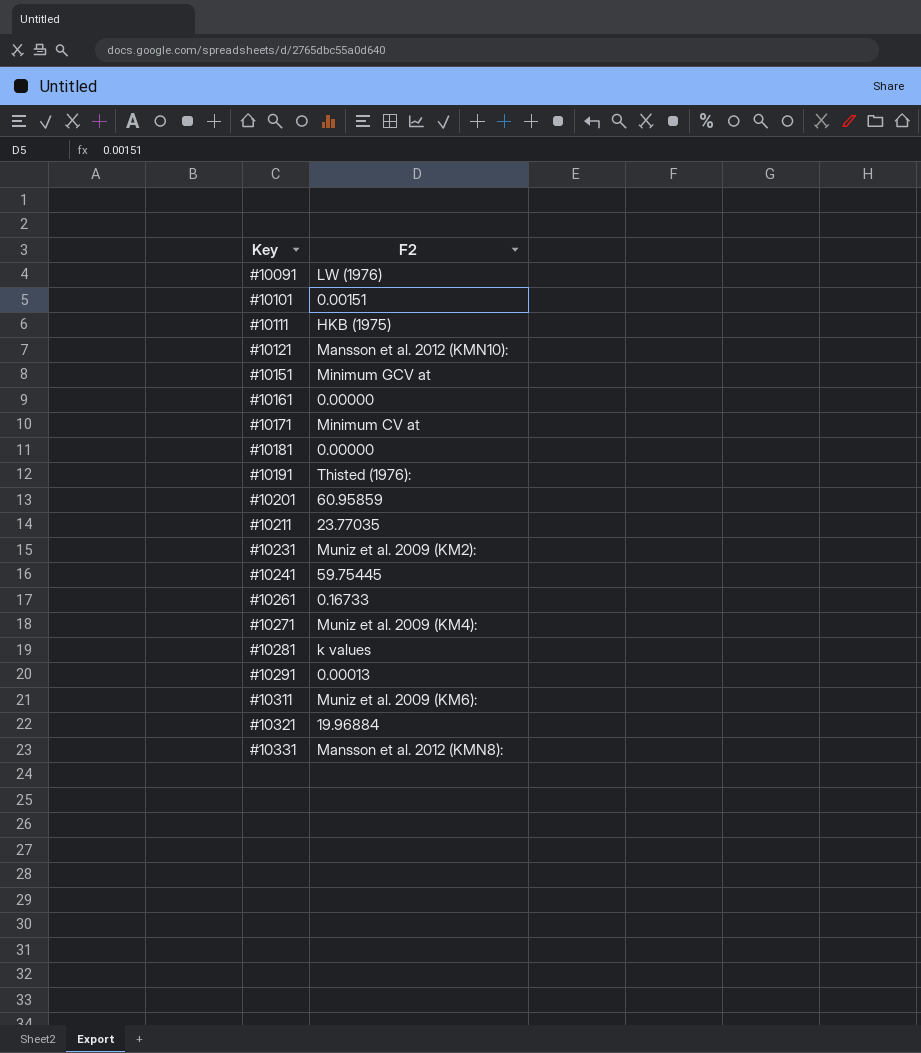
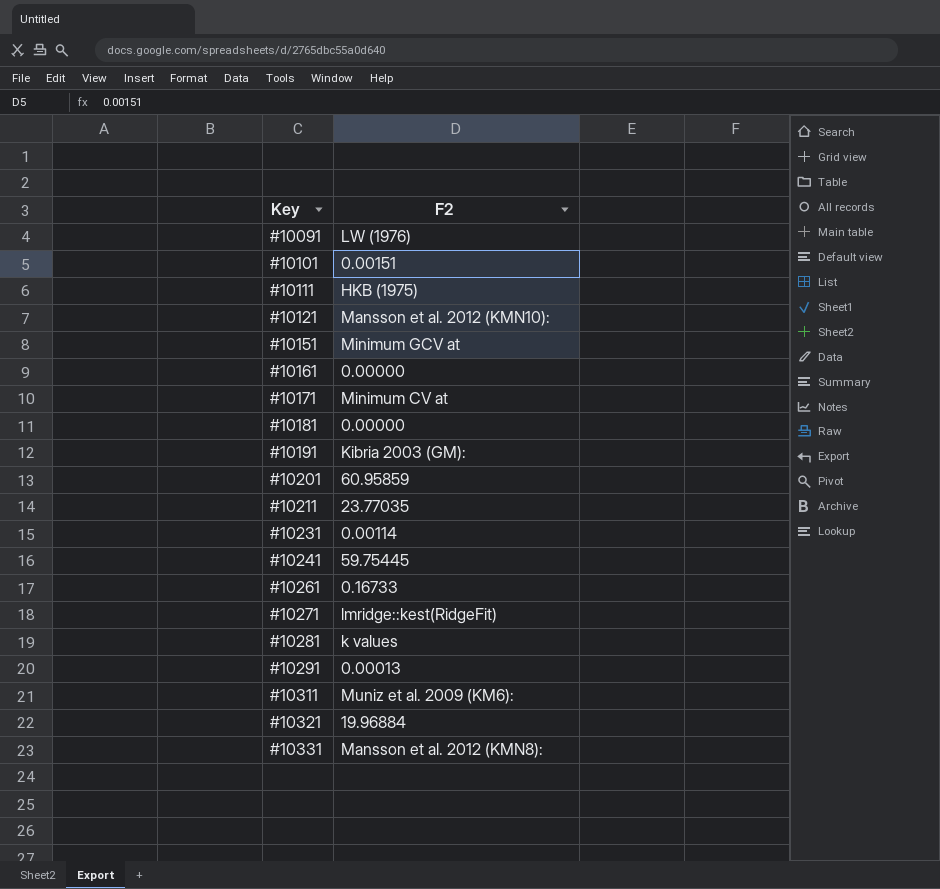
#10191 | F2: Thisted (1976): -> Kibria 2003 (GM):
#10231 | F2: Muniz et al. 2009 (KM2): -> 0.00114
#10271 | F2: Muniz et al. 2009 (KM4): -> lmridge::kest(RidgeFit)

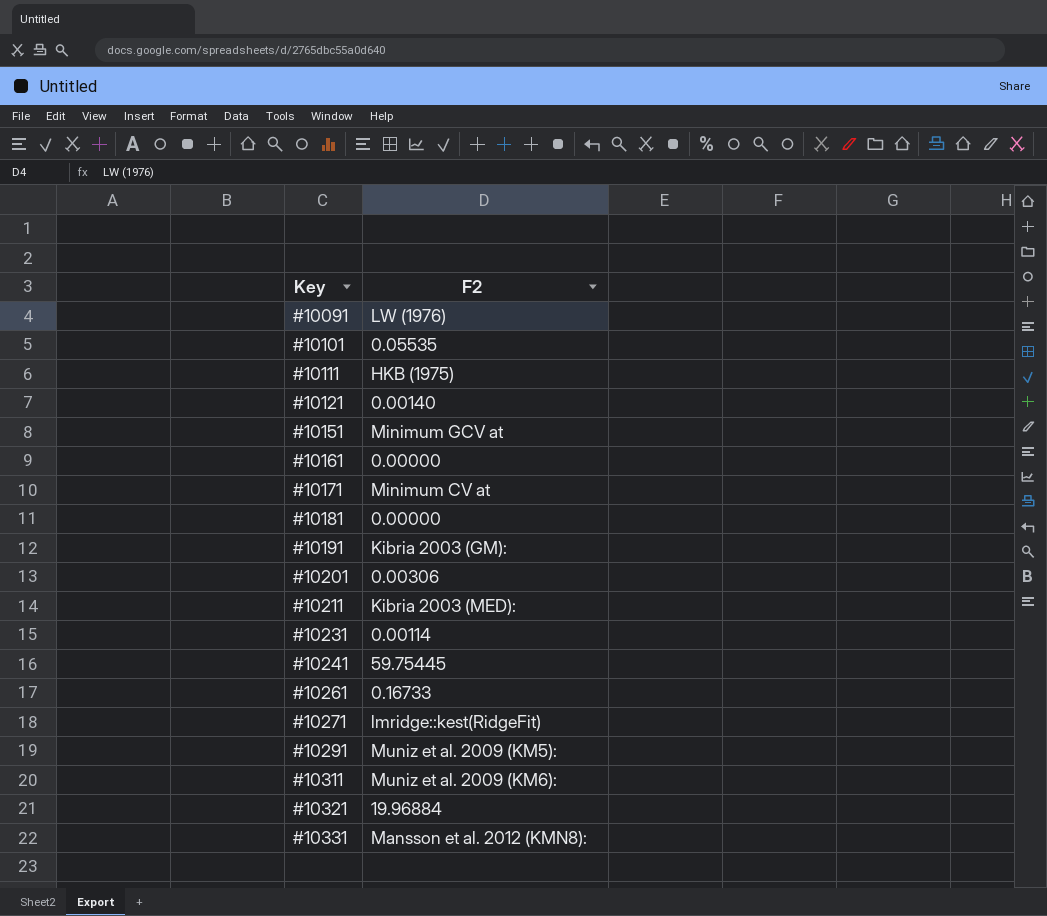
row #10281: k values -> none
#10101 | F2: 0.00151 -> 0.05535
#10121 | F2: Mansson et al. 2012 (KMN10): -> 0.00140
#10201 | F2: 60.95859 -> 0.00306
#10211 | F2: 23.77035 -> Kibria 2003 (MED):
#10291 | F2: 0.00013 -> Muniz et al. 2009 (KM5):

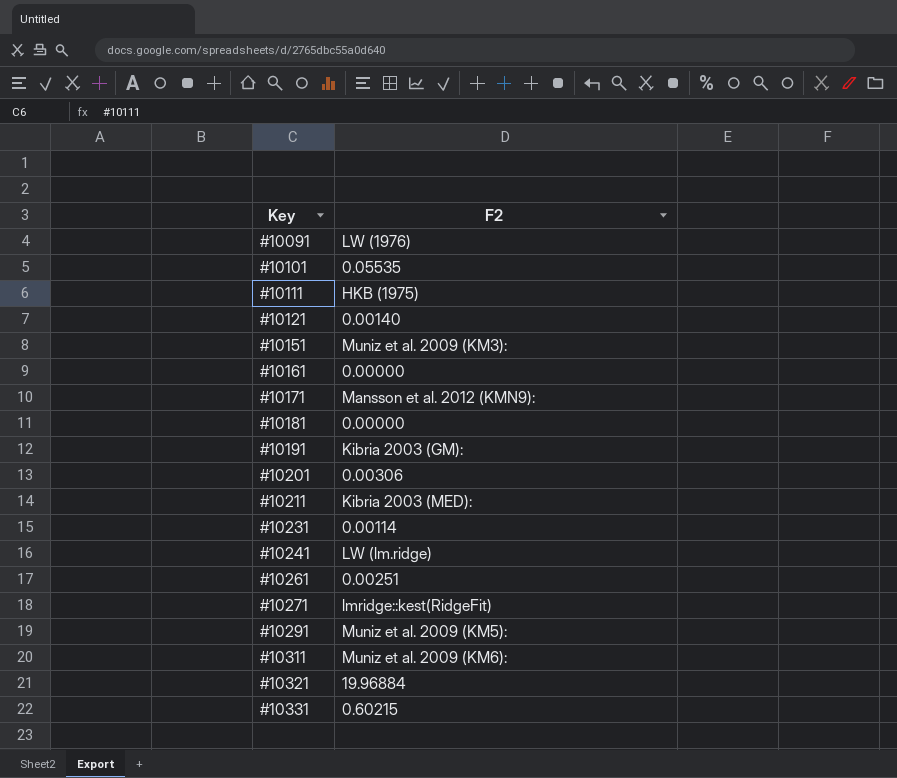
#10151 | F2: Minimum GCV at -> Muniz et al. 2009 (KM3):
#10171 | F2: Minimum CV at -> Mansson et al. 2012 (KMN9):
#10241 | F2: 59.75445 -> LW (lm.ridge)
#10261 | F2: 0.16733 -> 0.00251
#10331 | F2: Mansson et al. 2012 (KMN8): -> 0.60215

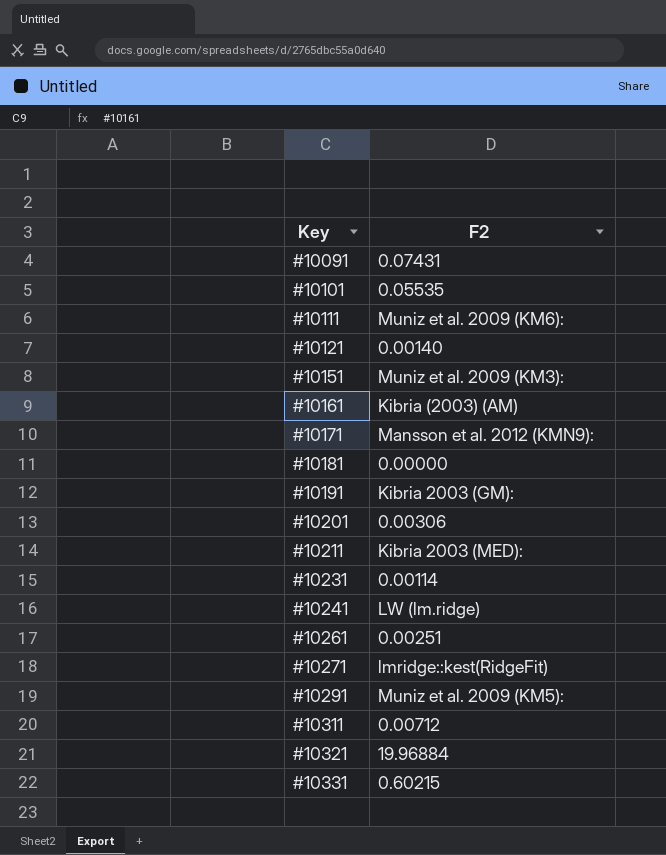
#10091 | F2: LW (1976) -> 0.07431
#10111 | F2: HKB (1975) -> Muniz et al. 2009 (KM6):
#10161 | F2: 0.00000 -> Kibria (2003) (AM)
#10311 | F2: Muniz et al. 2009 (KM6): -> 0.00712

